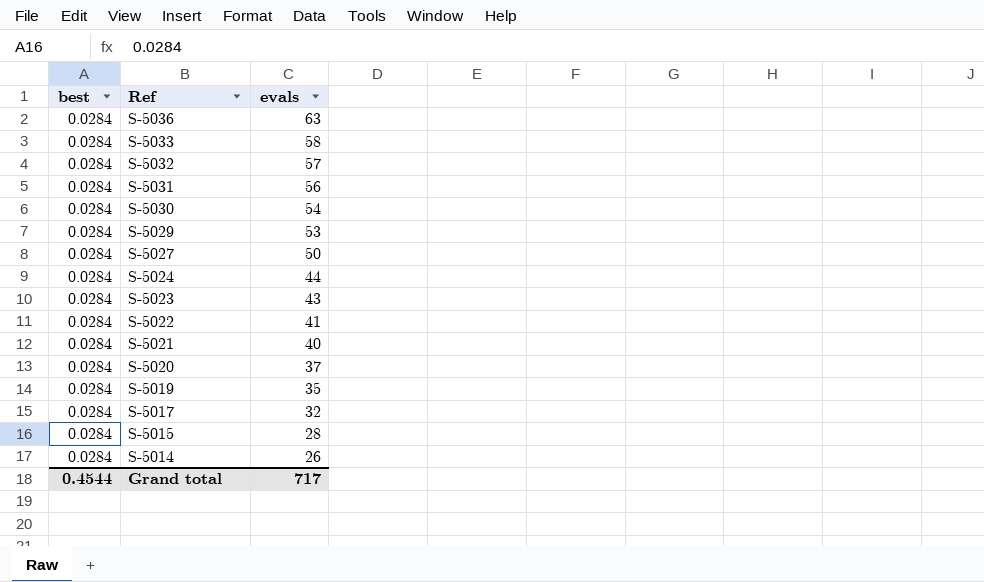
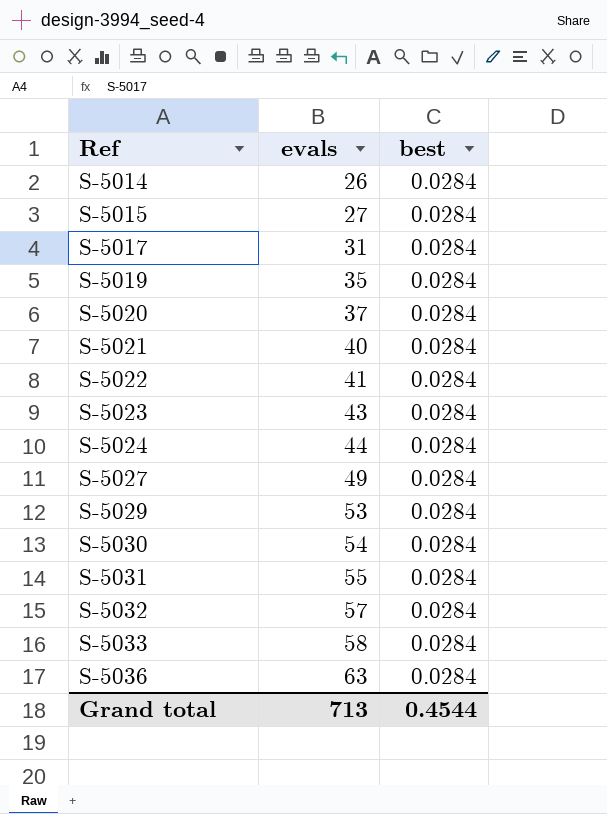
row order: Ref descending -> Ref ascending
column best | position: 1 -> 3
S-5015 | evals: 28 -> 27
S-5017 | evals: 32 -> 31
S-5027 | evals: 50 -> 49
S-5031 | evals: 56 -> 55
Grand total | evals: 717 -> 713

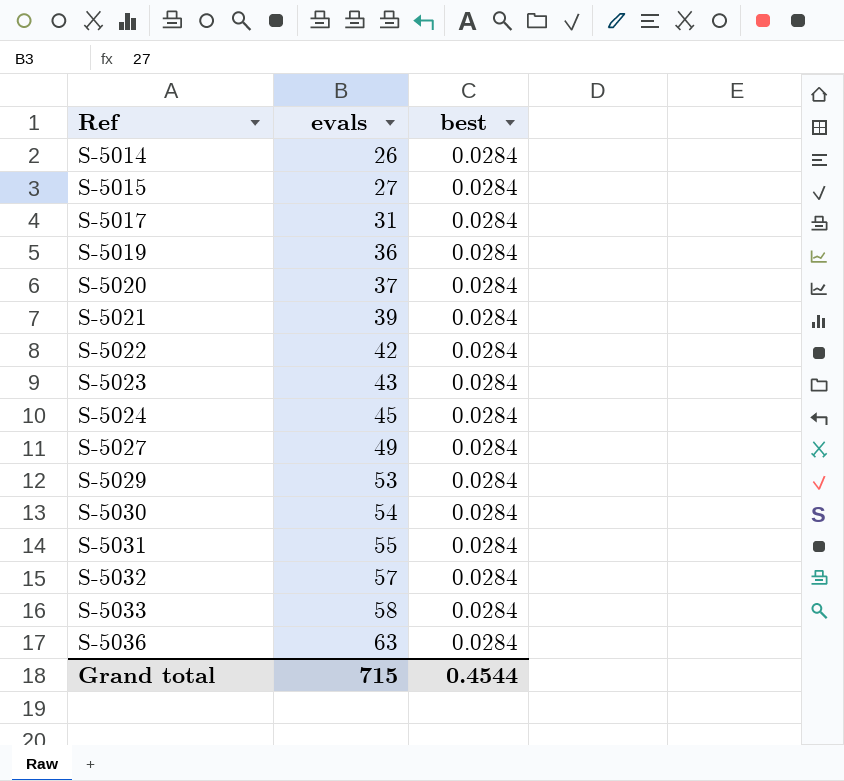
S-5019 | evals: 35 -> 36
S-5021 | evals: 40 -> 39
S-5022 | evals: 41 -> 42
S-5024 | evals: 44 -> 45
Grand total | evals: 713 -> 715

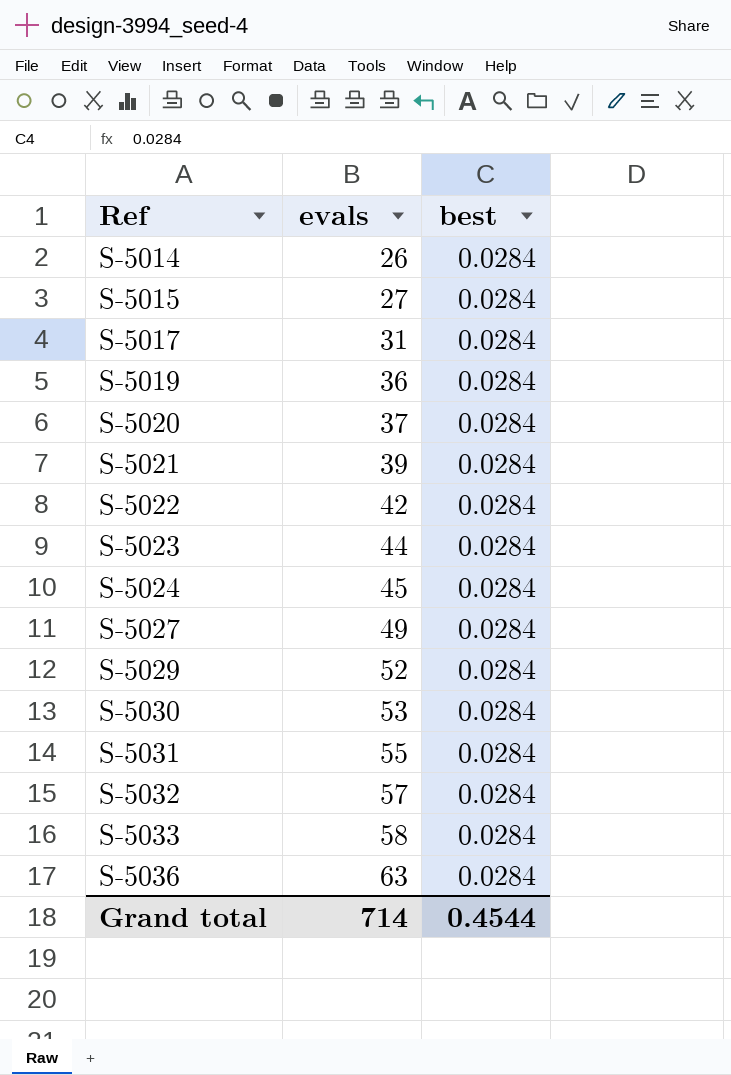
S-5023 | evals: 43 -> 44
S-5029 | evals: 53 -> 52
S-5030 | evals: 54 -> 53
Grand total | evals: 715 -> 714

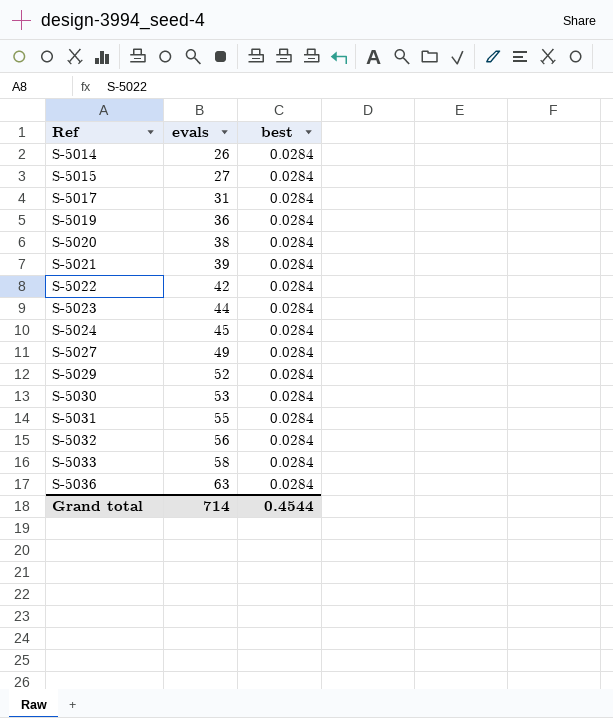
S-5020 | evals: 37 -> 38
S-5032 | evals: 57 -> 56

